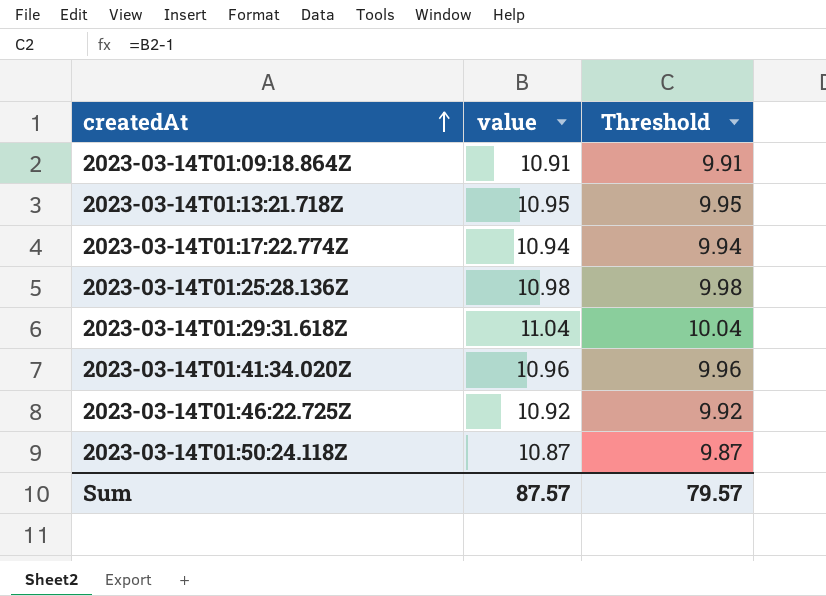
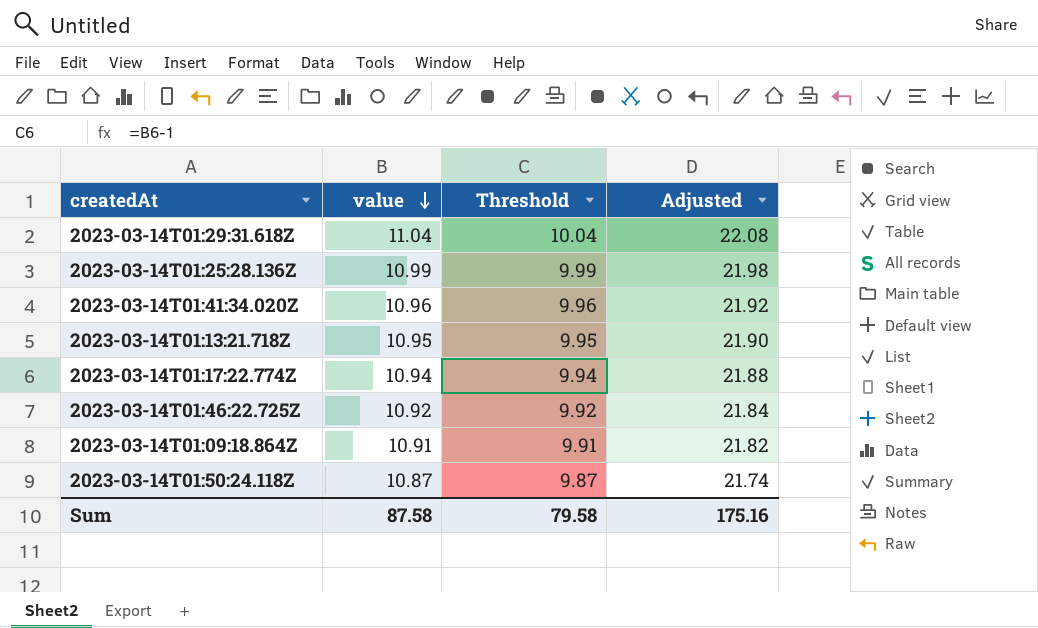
row order: createdAt ascending -> value descending
column Adjusted | formula: none -> [value] * 2
2023-03-14T01:25:28.136Z | value: 10.98 -> 10.99
2023-03-14T01:25:28.136Z | Threshold: 9.98 -> 9.99
Sum | value: 87.57 -> 87.58
Sum | Threshold: 79.57 -> 79.58

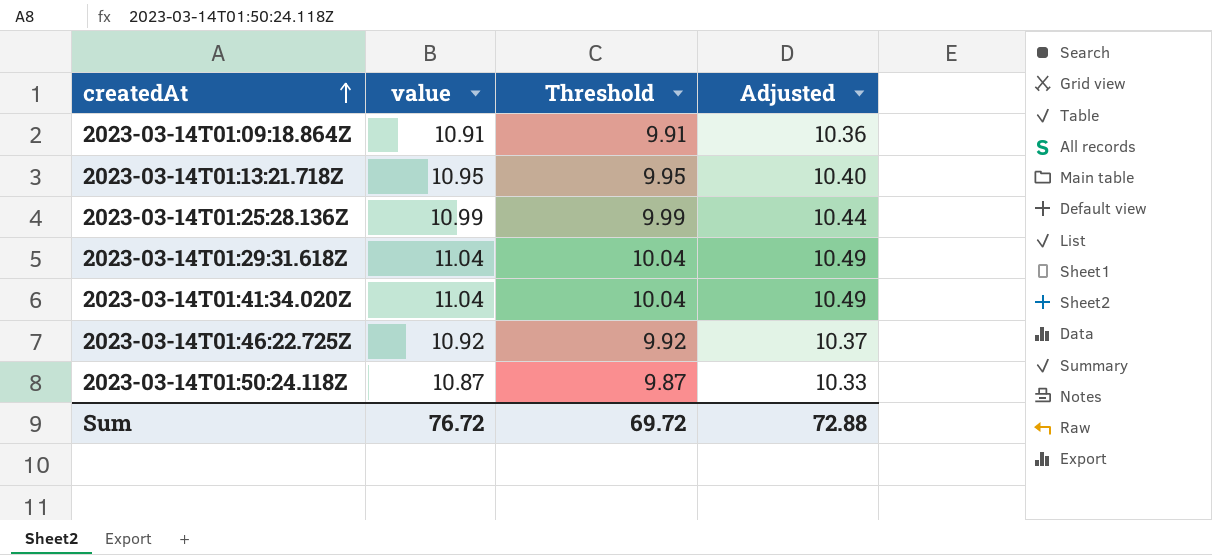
row order: value descending -> createdAt ascending
column Adjusted | formula: [value] * 2 -> [value] * 0.95
row 2023-03-14T01:17:22.774Z: 10.94 | 9.94 | 21.88 -> none
2023-03-14T01:41:34.020Z | value: 10.96 -> 11.04
2023-03-14T01:41:34.020Z | Threshold: 9.96 -> 10.04
Sum | value: 87.58 -> 76.72
Sum | Threshold: 79.58 -> 69.72
Sum | Adjusted: 175.16 -> 72.88

